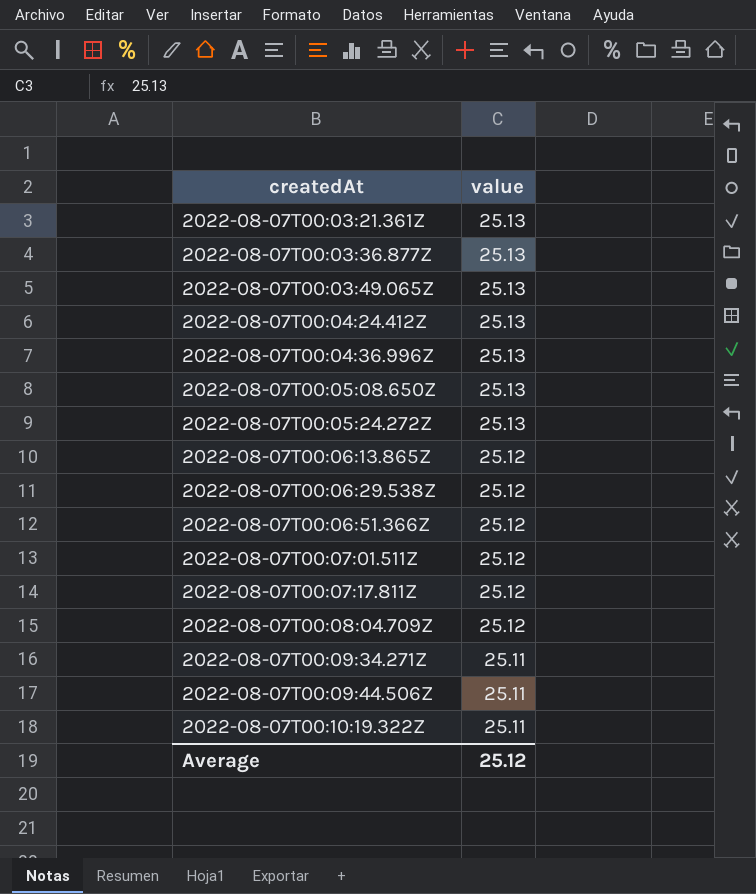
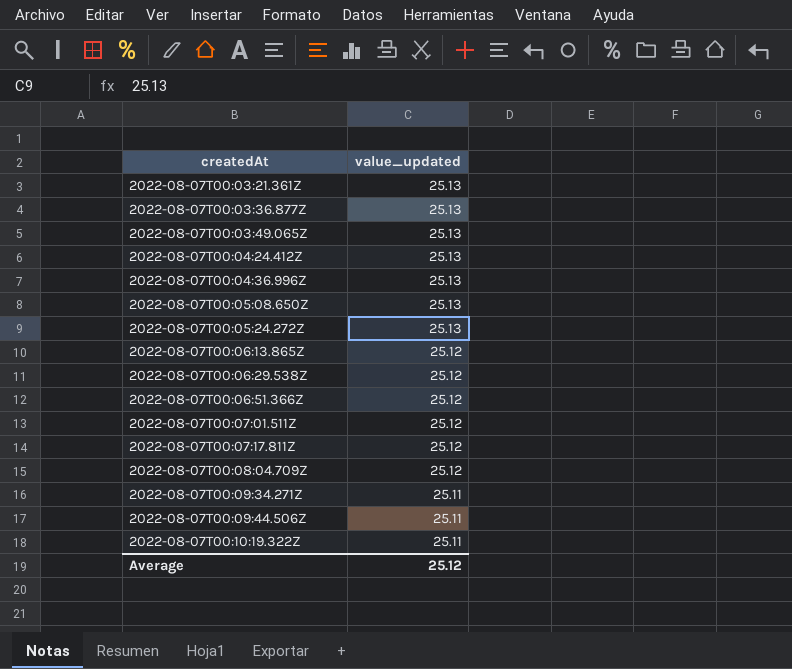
column name: value -> value_updated

